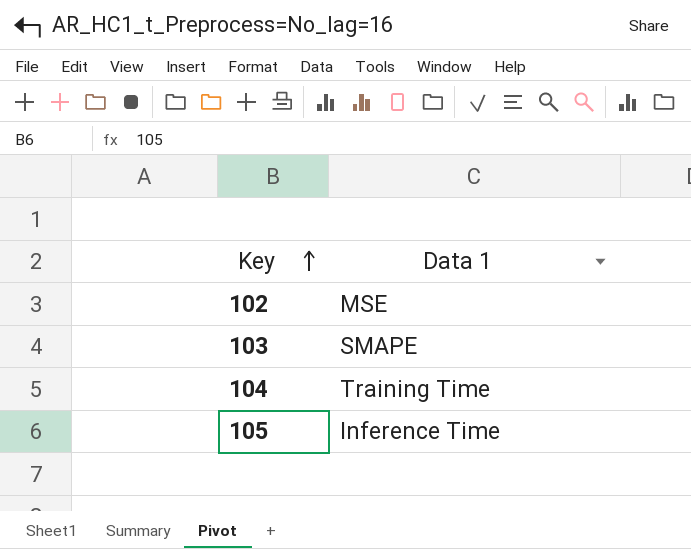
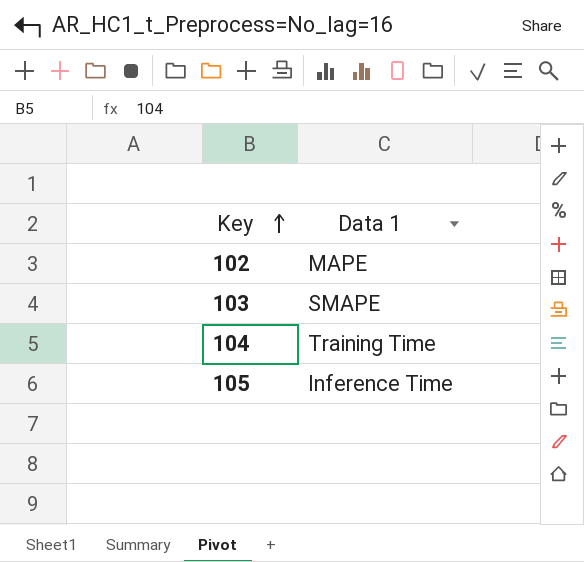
102 | Data 1: MSE -> MAPE

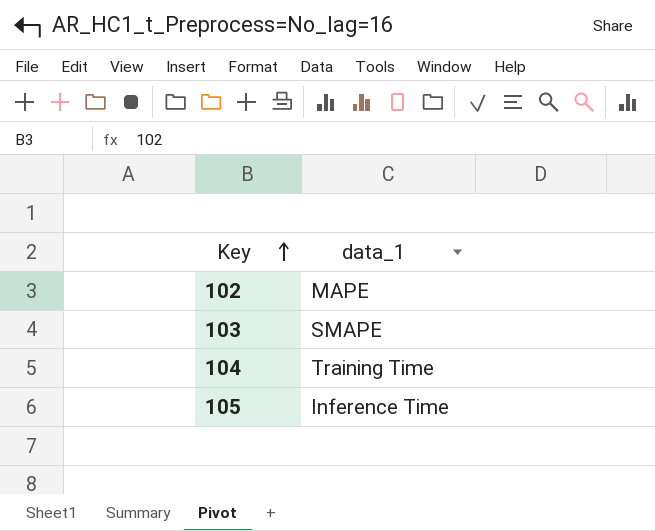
column name: Data 1 -> data_1

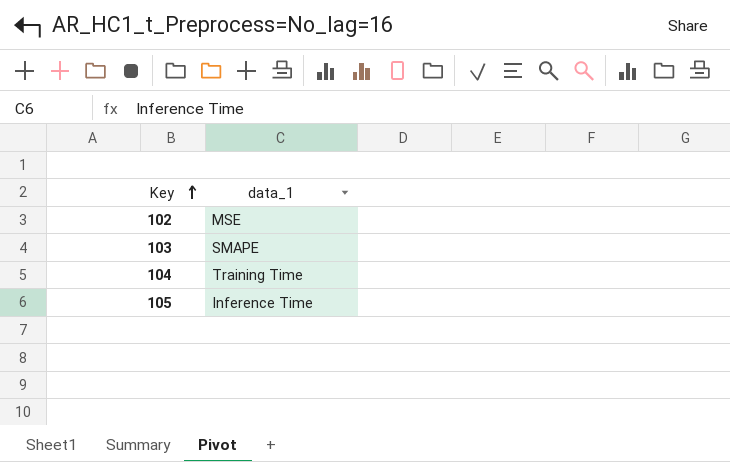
102 | data_1: MAPE -> MSE

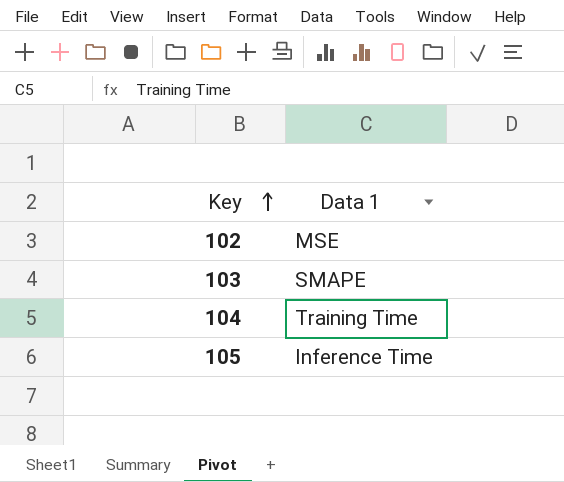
column name: data_1 -> Data 1

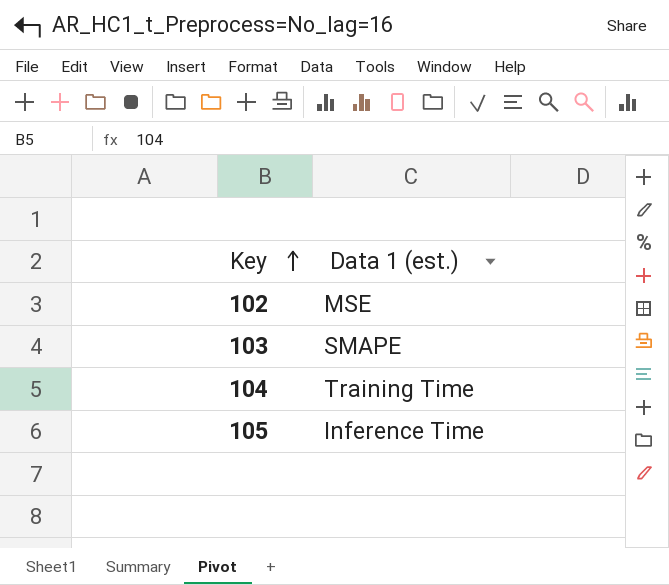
column name: Data 1 -> Data 1 (est.)

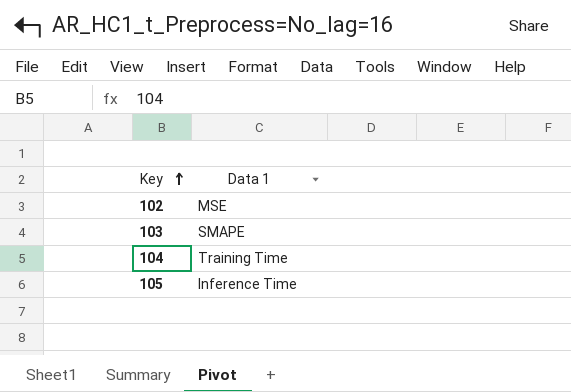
column name: Data 1 (est.) -> Data 1

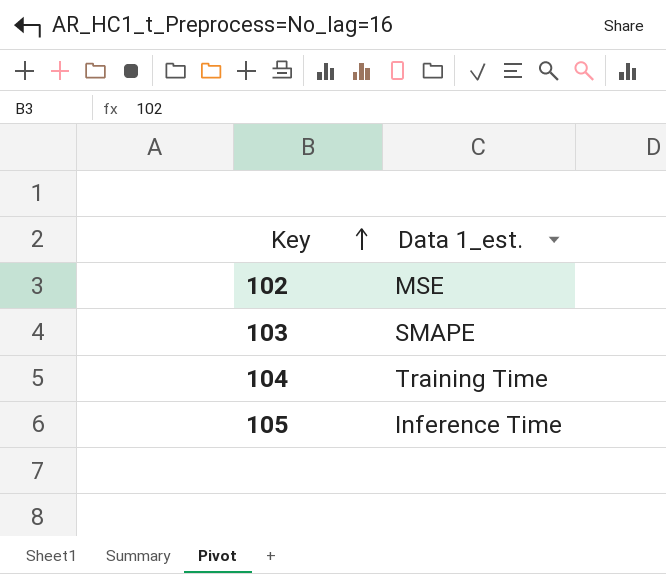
column name: Data 1 -> Data 1_est.

